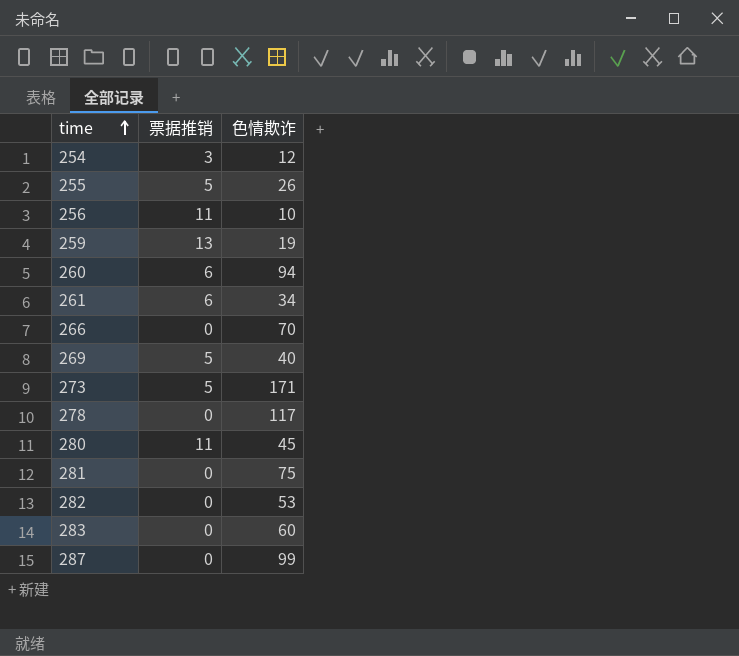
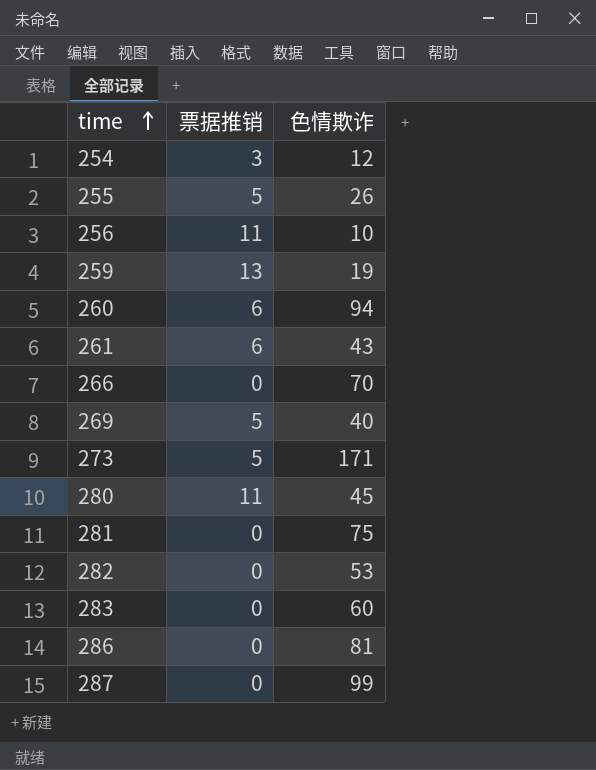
row 278: 0 | 117 -> none
261 | 色情欺诈: 34 -> 43
row 286: none -> 0 | 81

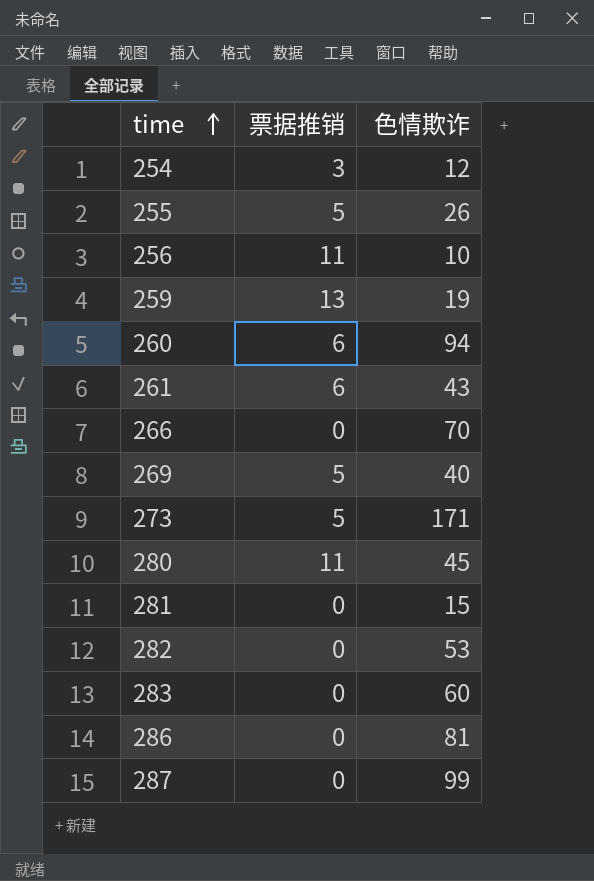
281 | 色情欺诈: 75 -> 15

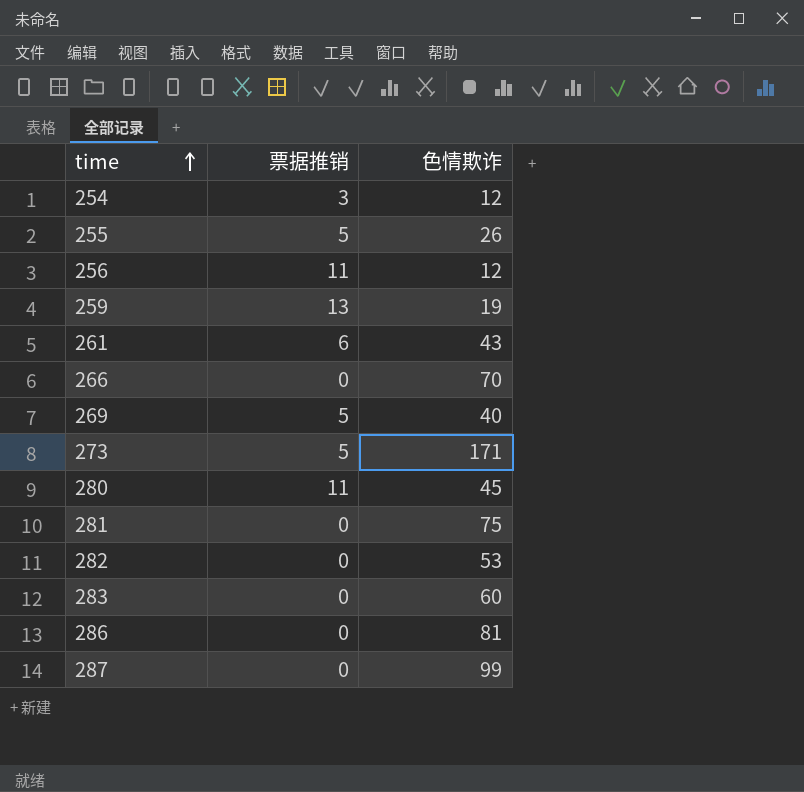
row 260: 6 | 94 -> none
256 | 色情欺诈: 10 -> 12
281 | 色情欺诈: 15 -> 75

